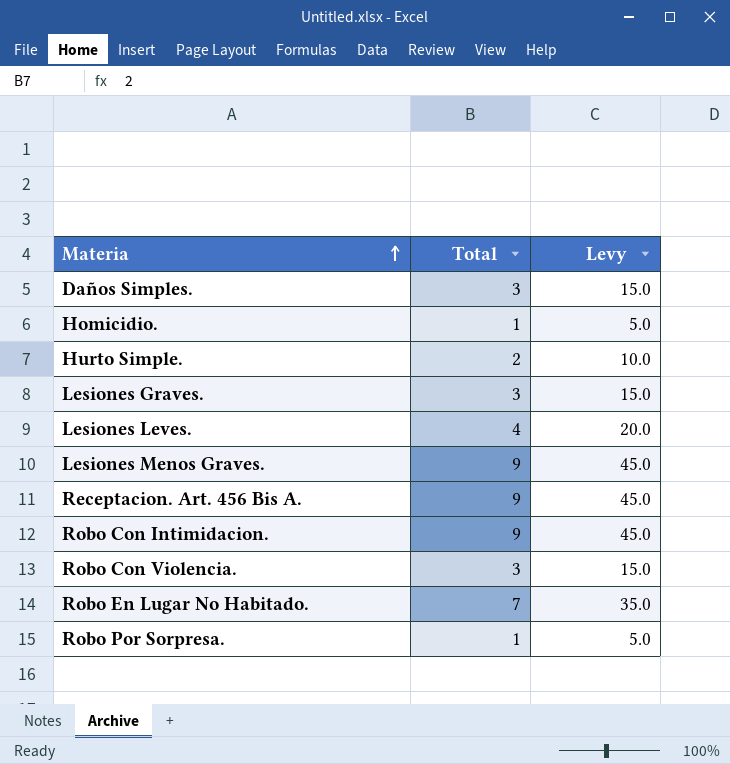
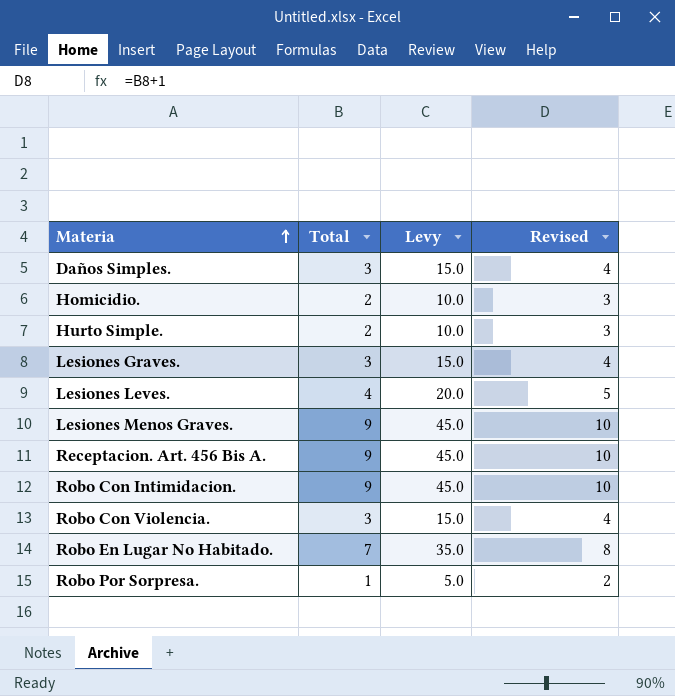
column Revised | formula: none -> [Total] + 1
Homicidio. | Total: 1 -> 2
Homicidio. | Levy: 5.0 -> 10.0

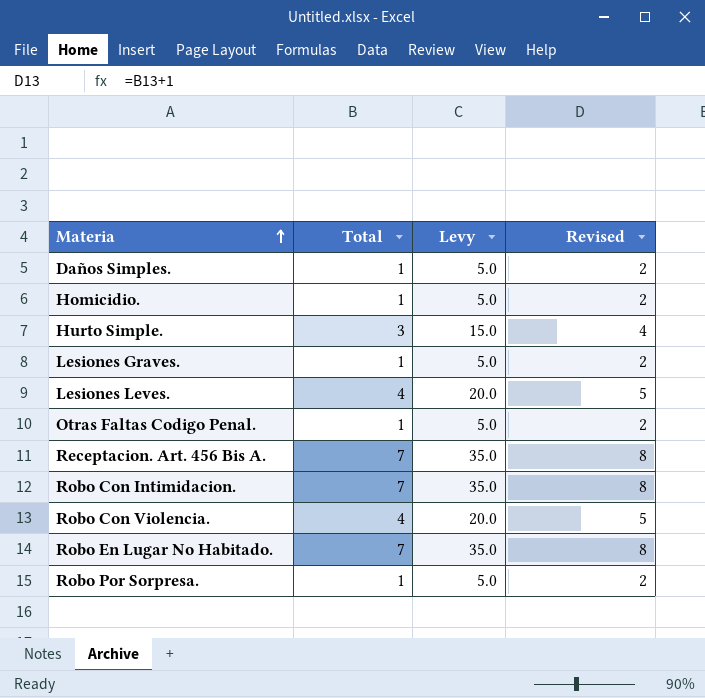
row Lesiones Menos Graves.: 9 | 45.0 | 10 -> none
Daños Simples. | Total: 3 -> 1
Daños Simples. | Levy: 15.0 -> 5.0
Daños Simples. | Revised: 4 -> 2
Homicidio. | Total: 2 -> 1
Homicidio. | Levy: 10.0 -> 5.0
Homicidio. | Revised: 3 -> 2
Hurto Simple. | Total: 2 -> 3
Hurto Simple. | Levy: 10.0 -> 15.0
Hurto Simple. | Revised: 3 -> 4
Lesiones Graves. | Total: 3 -> 1
Lesiones Graves. | Levy: 15.0 -> 5.0
Lesiones Graves. | Revised: 4 -> 2
row Otras Faltas Codigo Penal.: none -> 1 | 5.0 | 2
Receptacion. Art. 456 Bis A. | Total: 9 -> 7
Receptacion. Art. 456 Bis A. | Levy: 45.0 -> 35.0
Receptacion. Art. 456 Bis A. | Revised: 10 -> 8
Robo Con Intimidacion. | Total: 9 -> 7
Robo Con Intimidacion. | Levy: 45.0 -> 35.0
Robo Con Intimidacion. | Revised: 10 -> 8
Robo Con Violencia. | Total: 3 -> 4
Robo Con Violencia. | Levy: 15.0 -> 20.0
Robo Con Violencia. | Revised: 4 -> 5

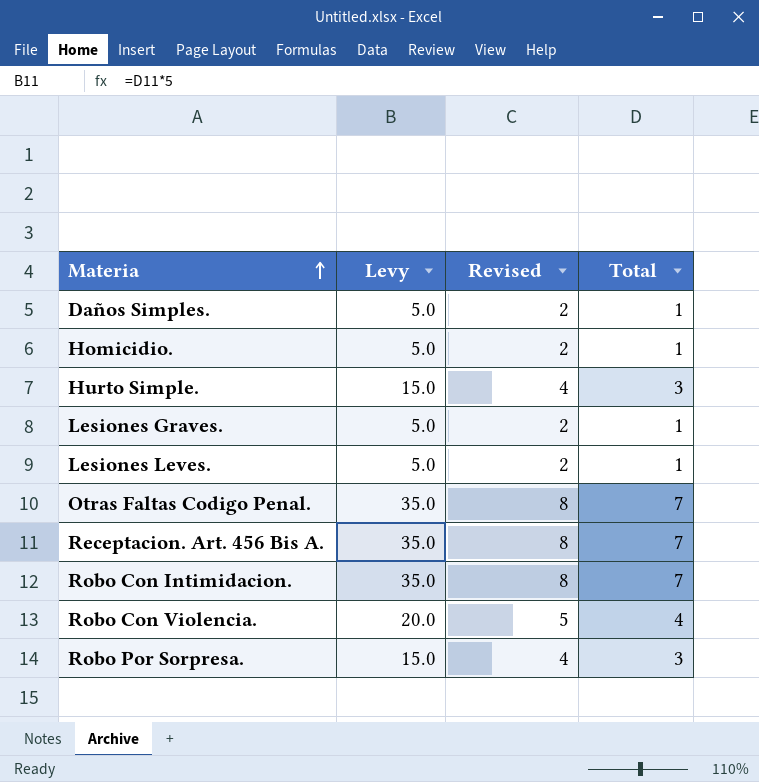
column Total | position: 2 -> 4
row Robo En Lugar No Habitado.: 7 | 35.0 | 8 -> none
Lesiones Leves. | Levy: 20.0 -> 5.0
Lesiones Leves. | Revised: 5 -> 2
Lesiones Leves. | Total: 4 -> 1
Otras Faltas Codigo Penal. | Levy: 5.0 -> 35.0
Otras Faltas Codigo Penal. | Revised: 2 -> 8
Otras Faltas Codigo Penal. | Total: 1 -> 7
Robo Por Sorpresa. | Levy: 5.0 -> 15.0
Robo Por Sorpresa. | Revised: 2 -> 4
Robo Por Sorpresa. | Total: 1 -> 3

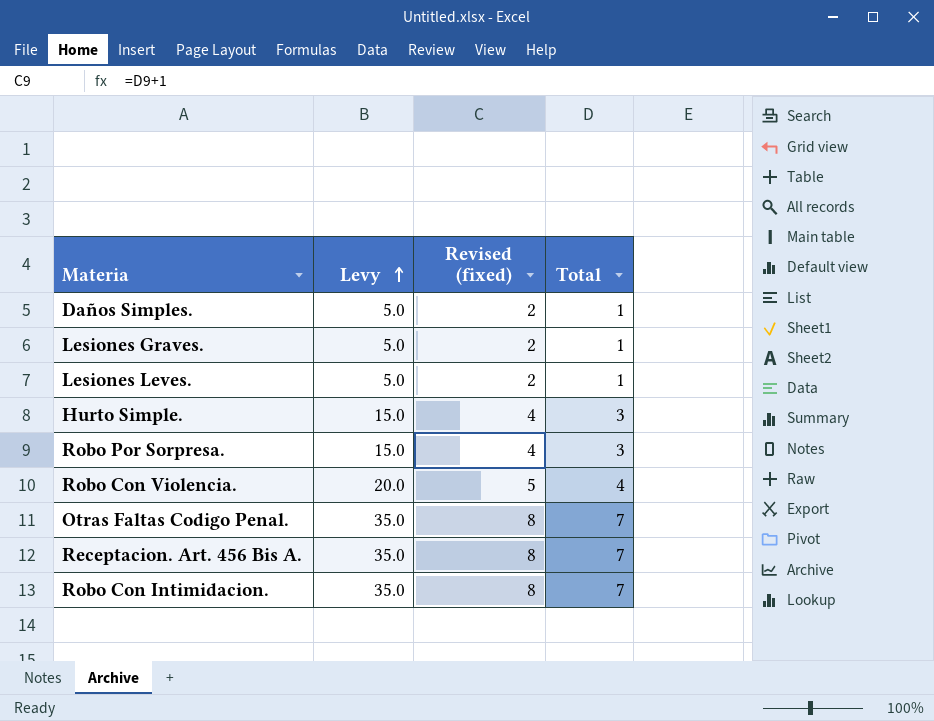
row order: Materia ascending -> Levy ascending
column name: Revised -> Revised (fixed)
row Homicidio.: 5.0 | 2 | 1 -> none

